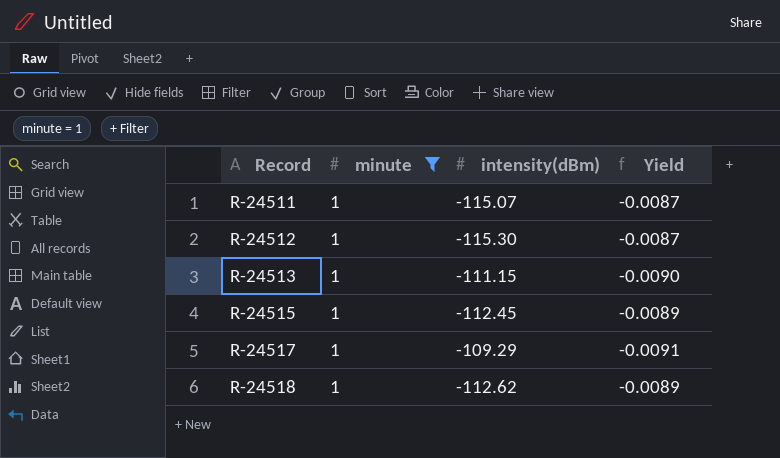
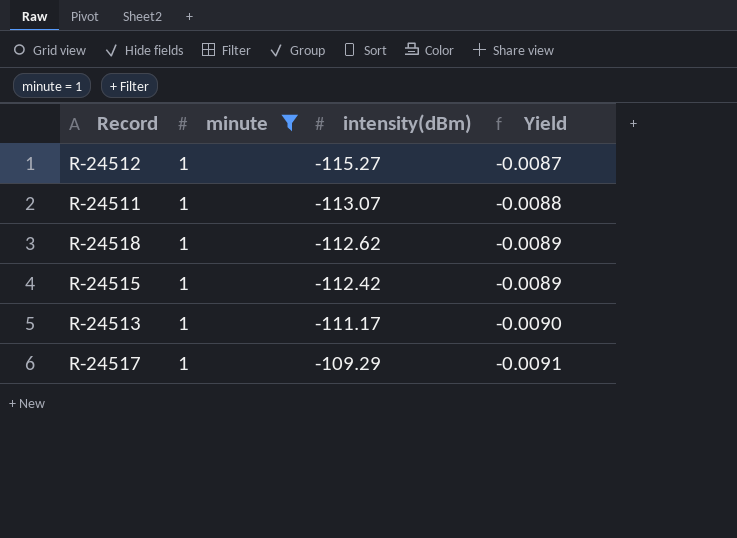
row order: Record ascending -> intensity(dBm) ascending
R-24512 | intensity(dBm): -115.30 -> -115.27
R-24511 | intensity(dBm): -115.07 -> -113.07
R-24511 | Yield: -0.0087 -> -0.0088
R-24515 | intensity(dBm): -112.45 -> -112.42
R-24513 | intensity(dBm): -111.15 -> -111.17

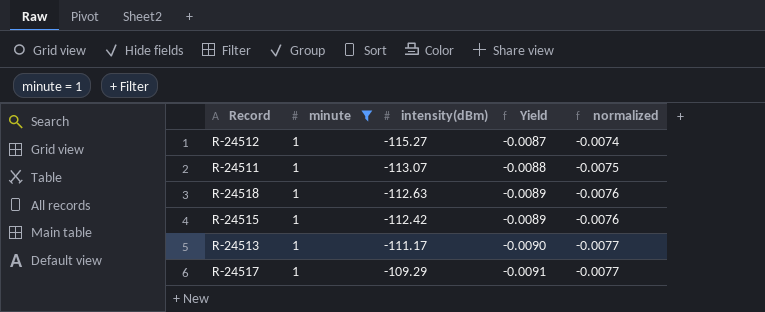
column normalized | formula: none -> [Yield] * 0.85
R-24518 | intensity(dBm): -112.62 -> -112.63

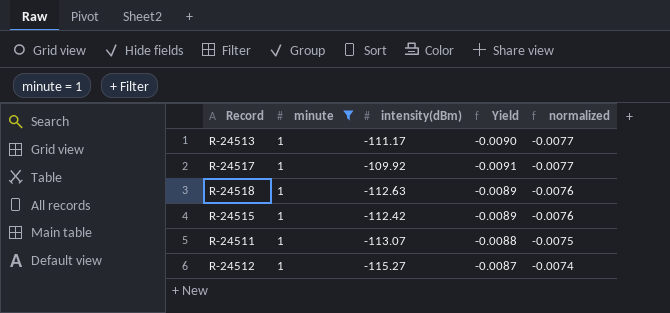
row order: intensity(dBm) ascending -> normalized ascending
R-24517 | intensity(dBm): -109.29 -> -109.92

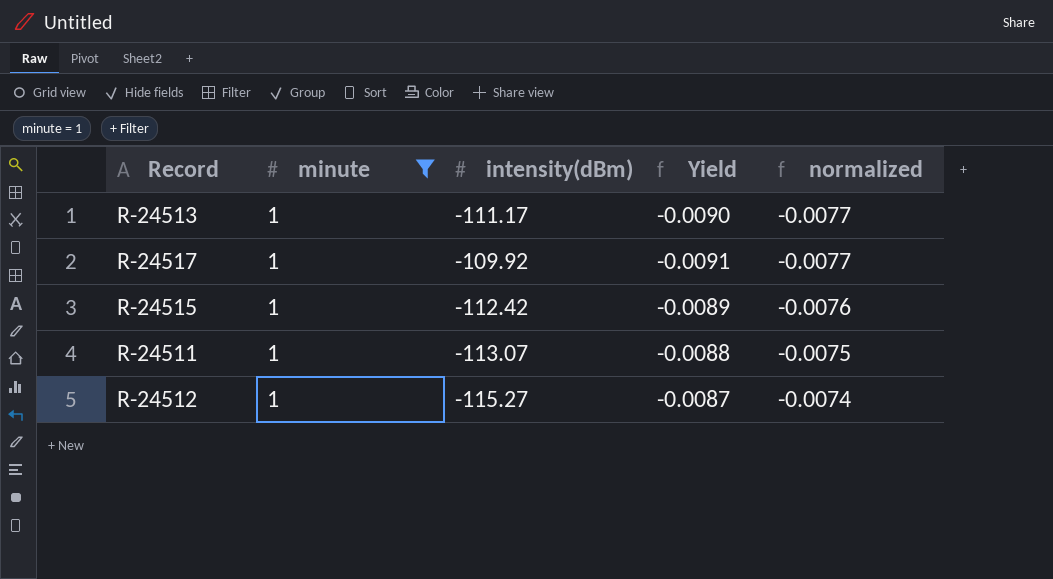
row R-24518: 1 | -112.63 | -0.0089 | -0.0076 -> none

